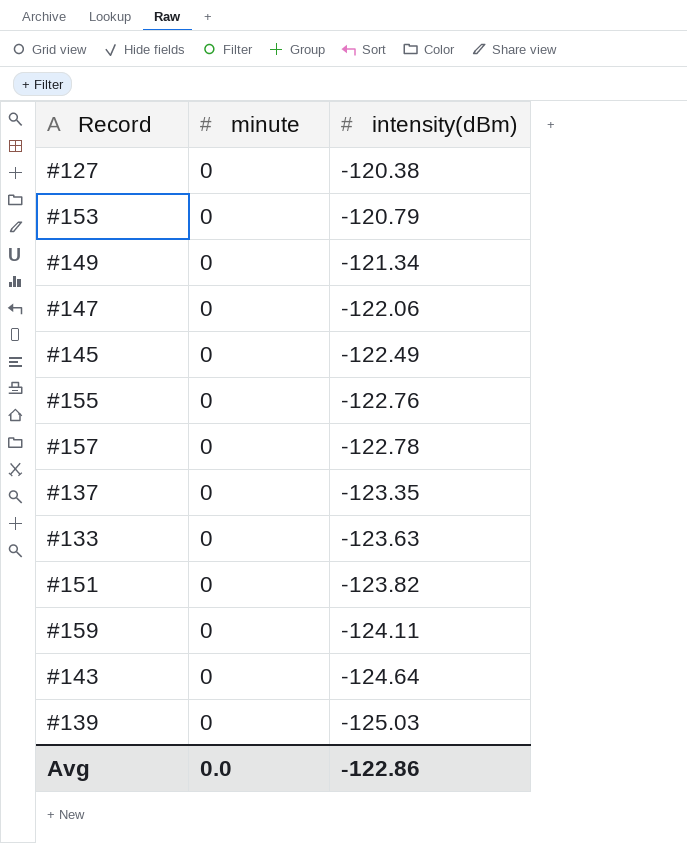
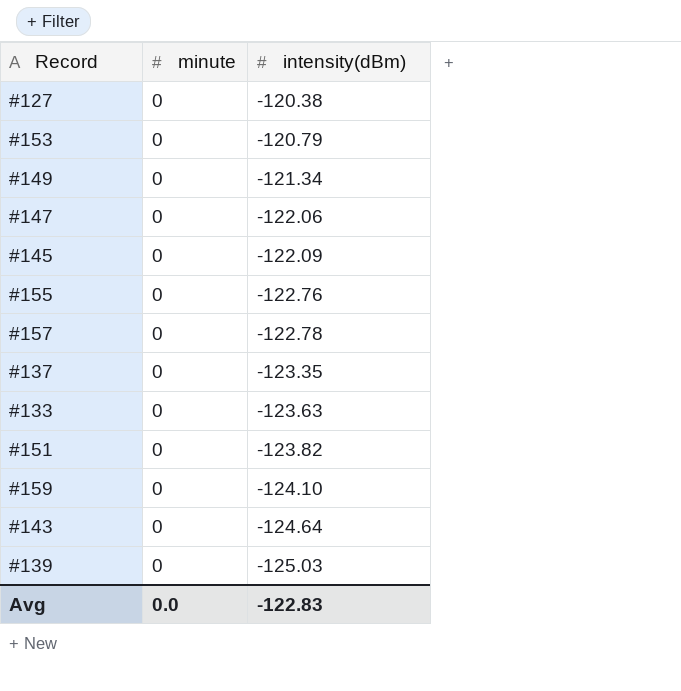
#145 | intensity(dBm): -122.49 -> -122.09
#159 | intensity(dBm): -124.11 -> -124.10
Avg | intensity(dBm): -122.86 -> -122.83

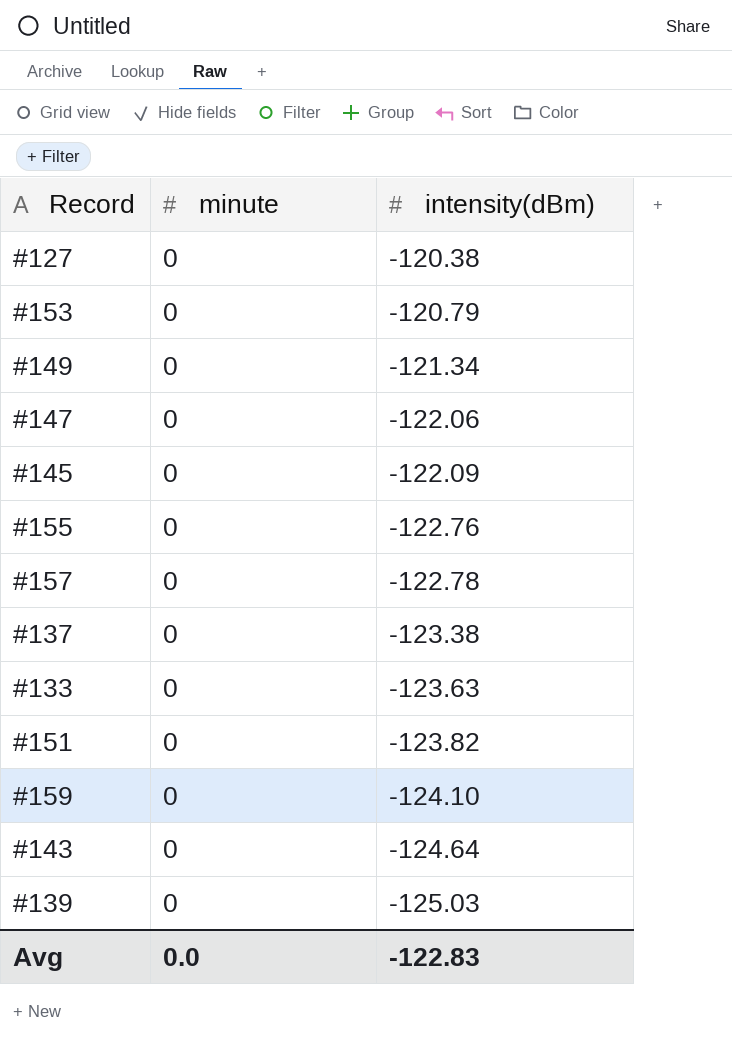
#137 | intensity(dBm): -123.35 -> -123.38

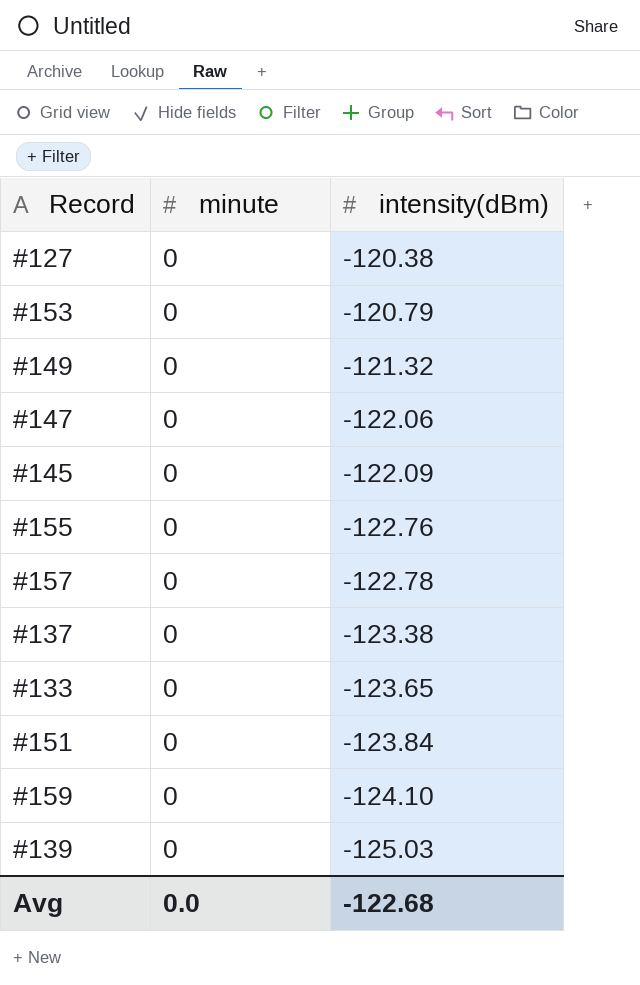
row #143: 0 | -124.64 -> none
#149 | intensity(dBm): -121.34 -> -121.32
#133 | intensity(dBm): -123.63 -> -123.65
#151 | intensity(dBm): -123.82 -> -123.84
Avg | intensity(dBm): -122.83 -> -122.68

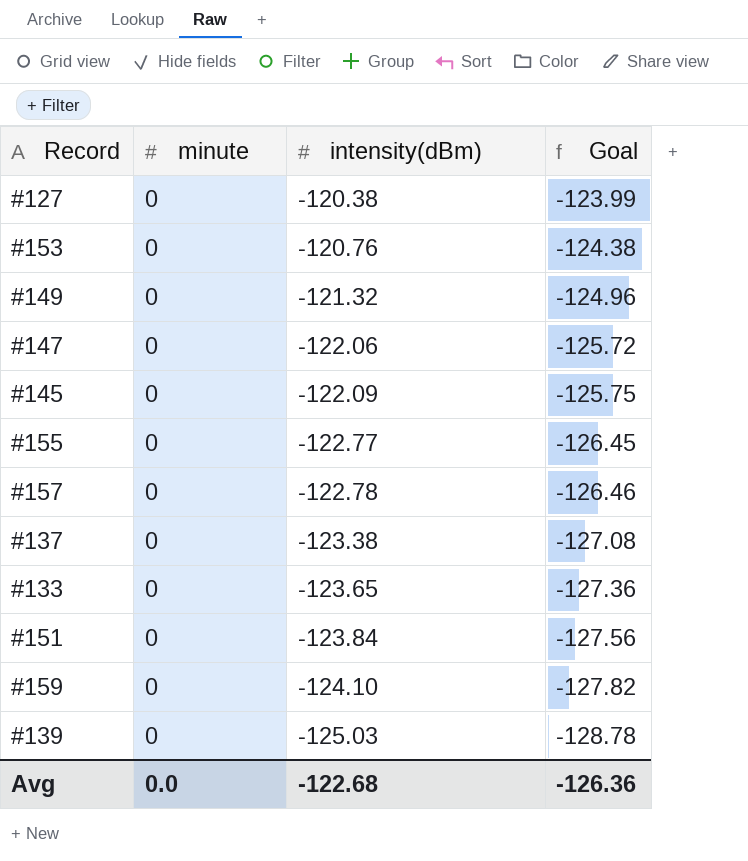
column Goal | formula: none -> [intensity(dBm)] * 1.03
#153 | intensity(dBm): -120.79 -> -120.76
#155 | intensity(dBm): -122.76 -> -122.77

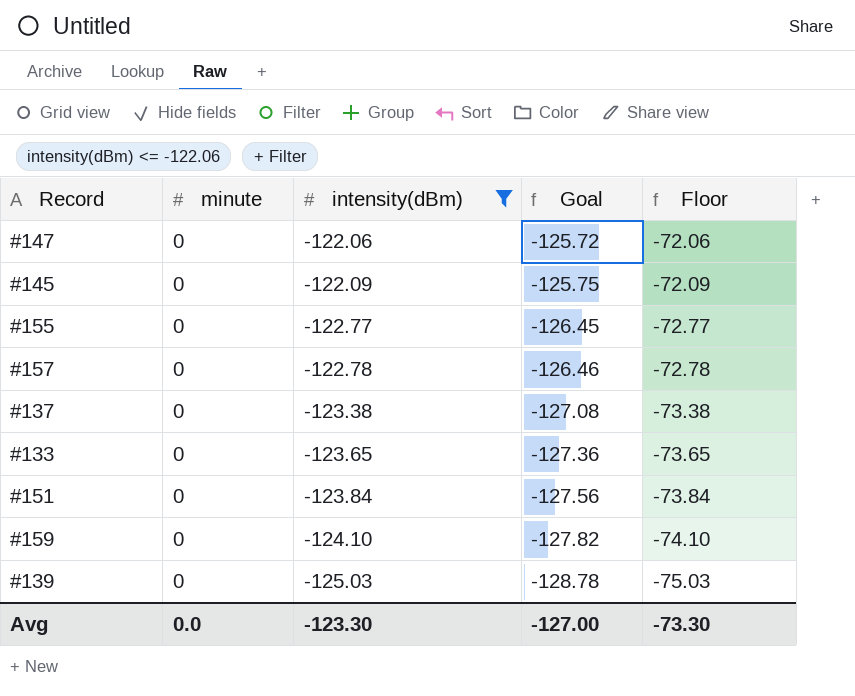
filter: none -> intensity(dBm) <= -122.06
column Floor | formula: none -> [intensity(dBm)] + 50
Avg | intensity(dBm): -122.68 -> -123.30
Avg | Goal: -126.36 -> -127.00

